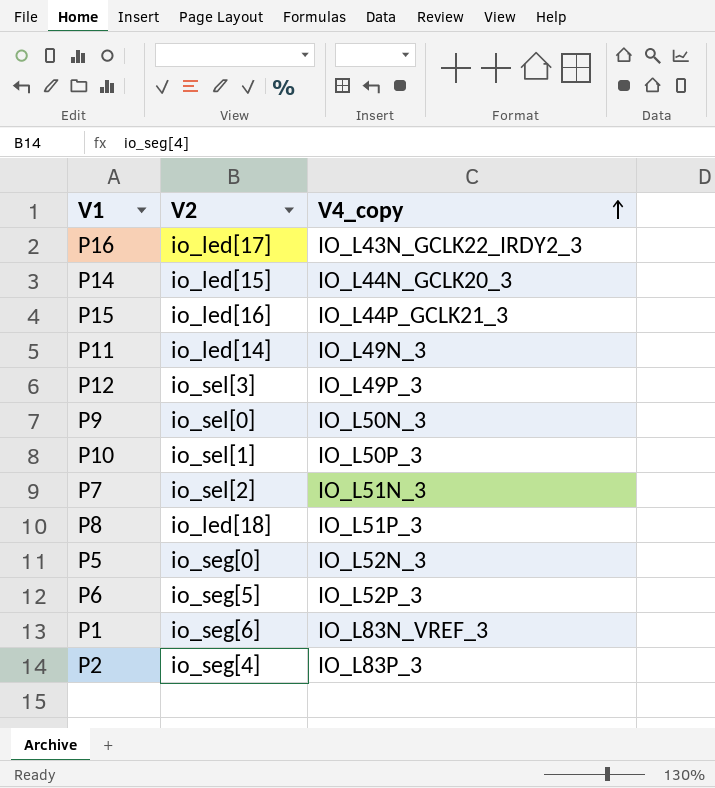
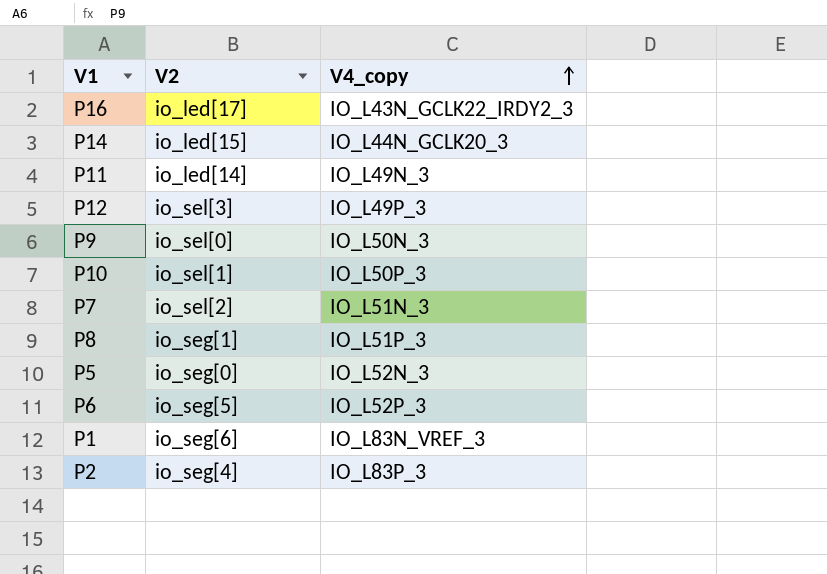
row P15: io_led[16] | IO_L44P_GCLK21_3 -> none
P8 | V2: io_led[18] -> io_seg[1]

